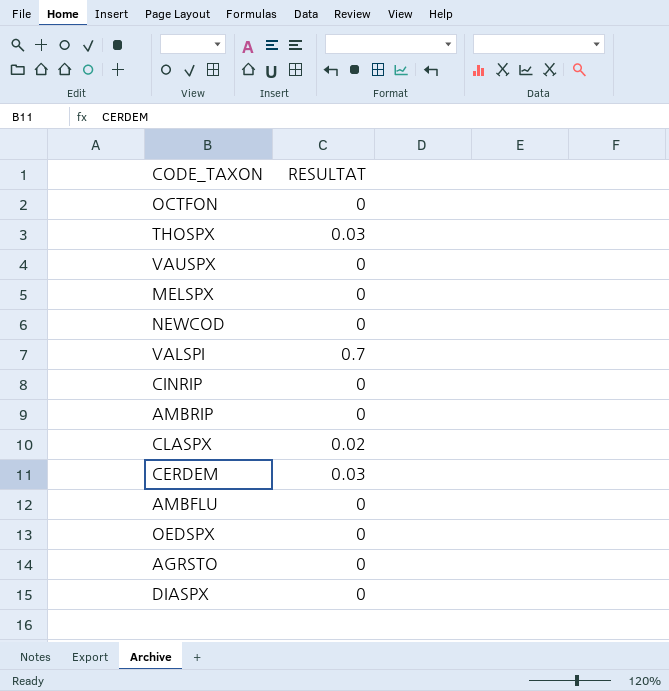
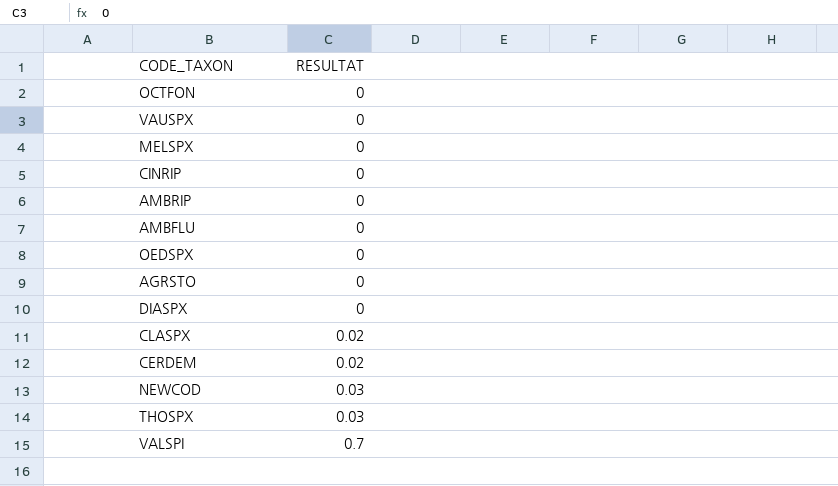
row order: none -> RESULTAT ascending
CERDEM | RESULTAT: 0.03 -> 0.02
NEWCOD | RESULTAT: 0 -> 0.03

